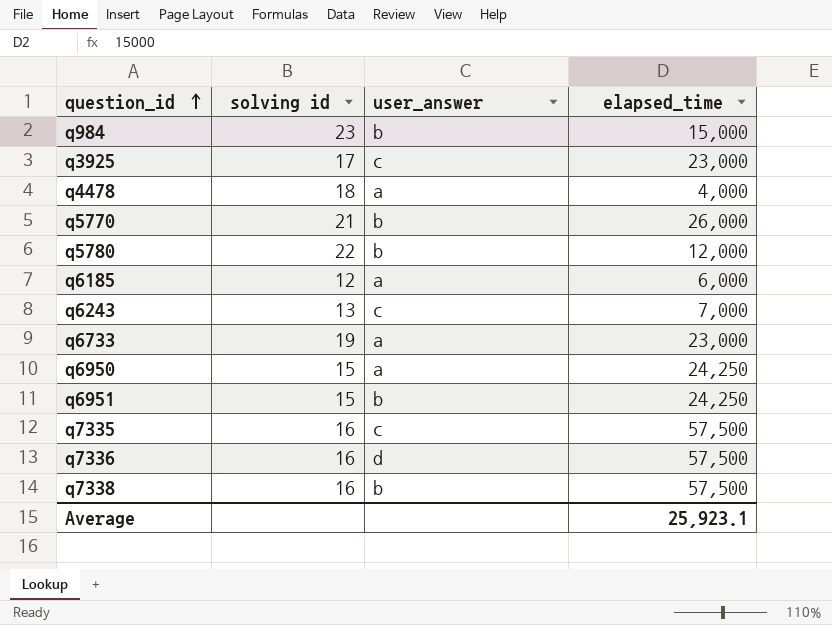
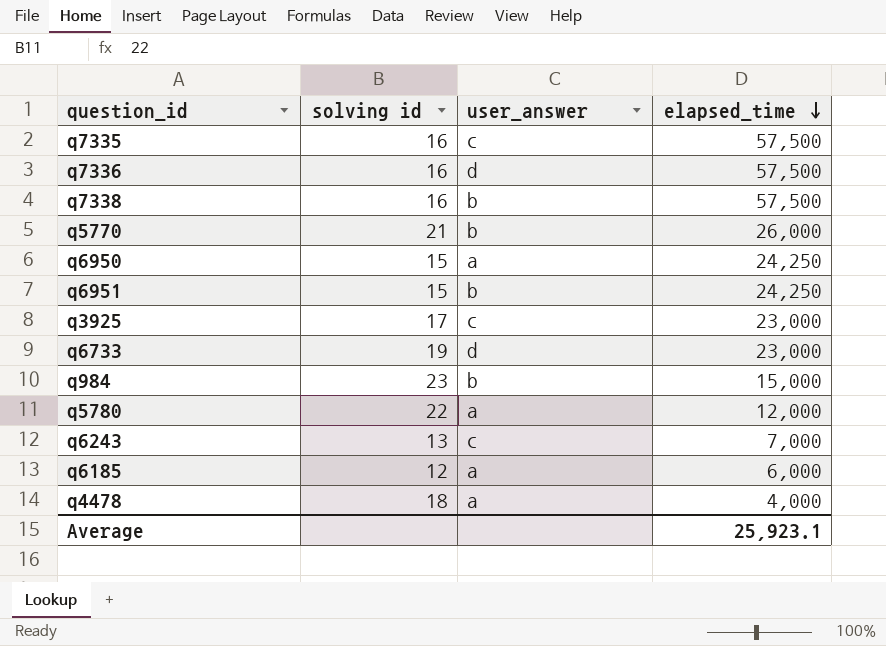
row order: question_id ascending -> elapsed_time descending
q6733 | user_answer: a -> d
q5780 | user_answer: b -> a

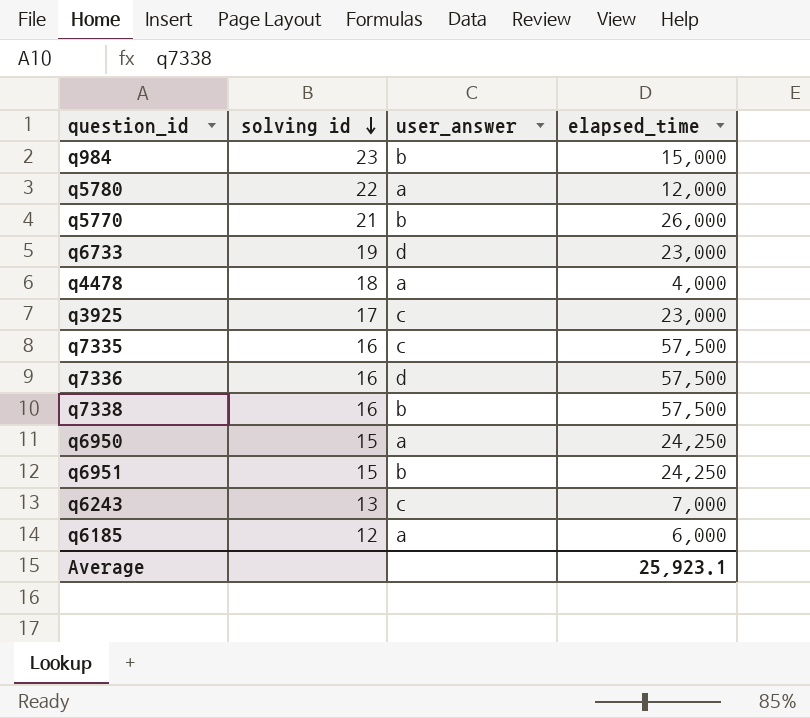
row order: elapsed_time descending -> solving id descending

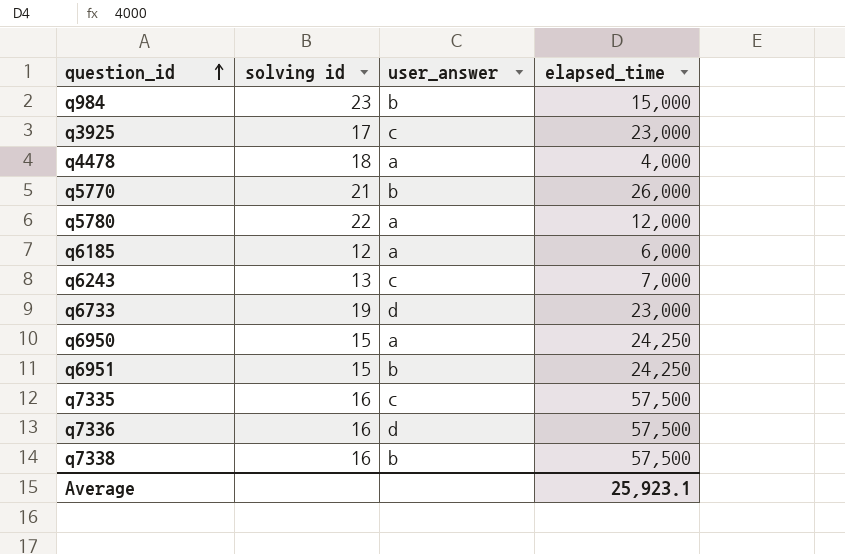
row order: solving id descending -> question_id ascending

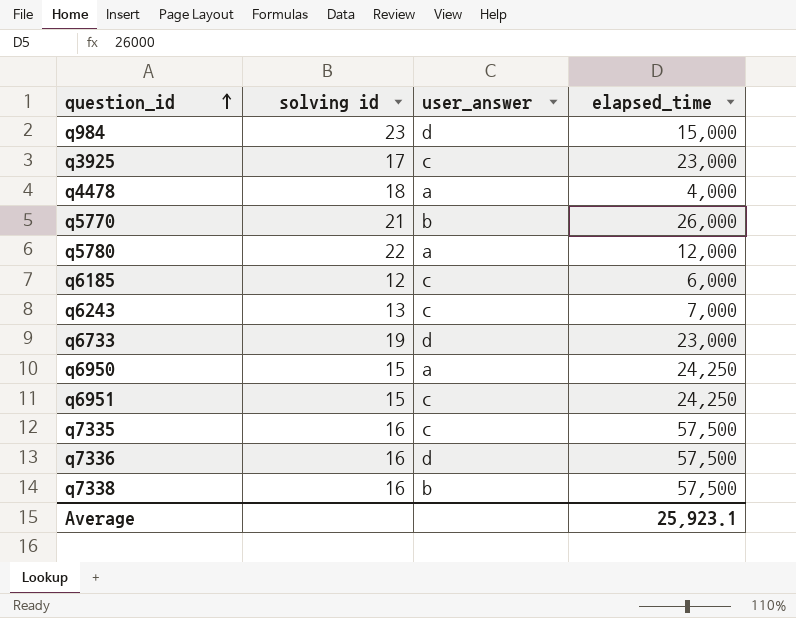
q984 | user_answer: b -> d
q6185 | user_answer: a -> c
q6951 | user_answer: b -> c

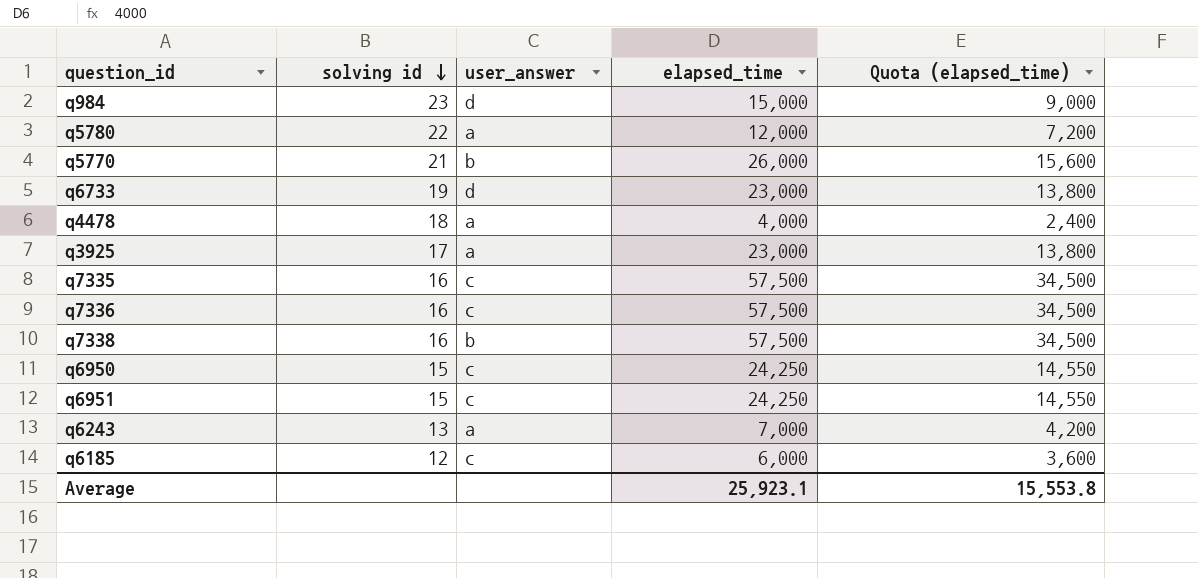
row order: question_id ascending -> solving id descending
column Quota (elapsed_time) | formula: none -> [elapsed_time] * 0.6
q3925 | user_answer: c -> a
q7336 | user_answer: d -> c
q6950 | user_answer: a -> c
q6243 | user_answer: c -> a

